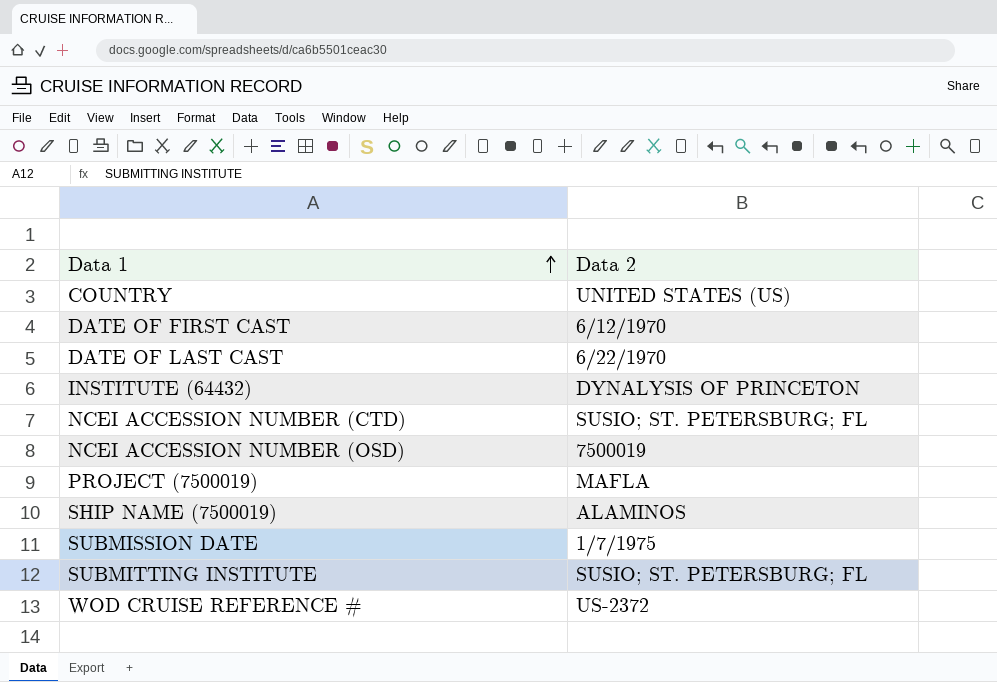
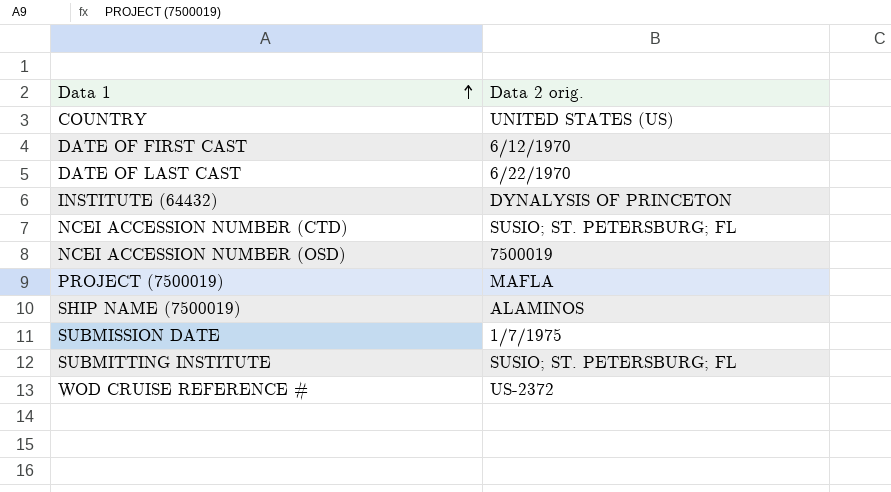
column name: Data 2 -> Data 2 orig.

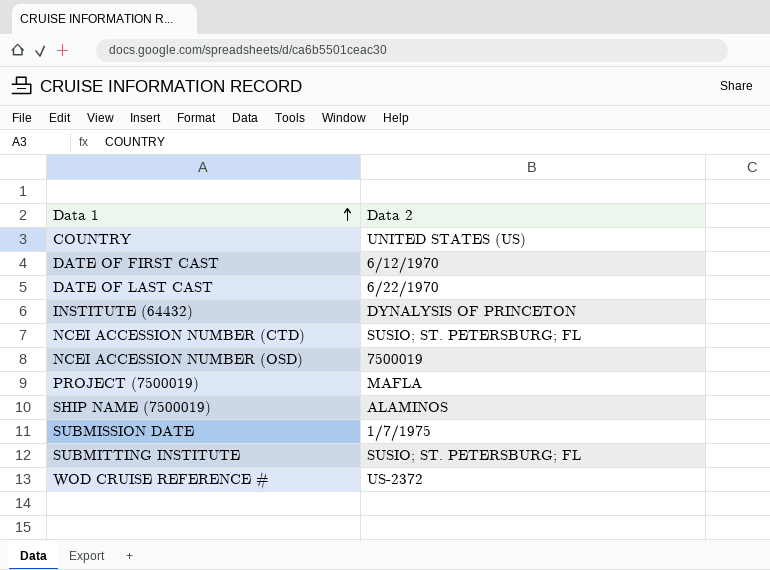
column name: Data 2 orig. -> Data 2

